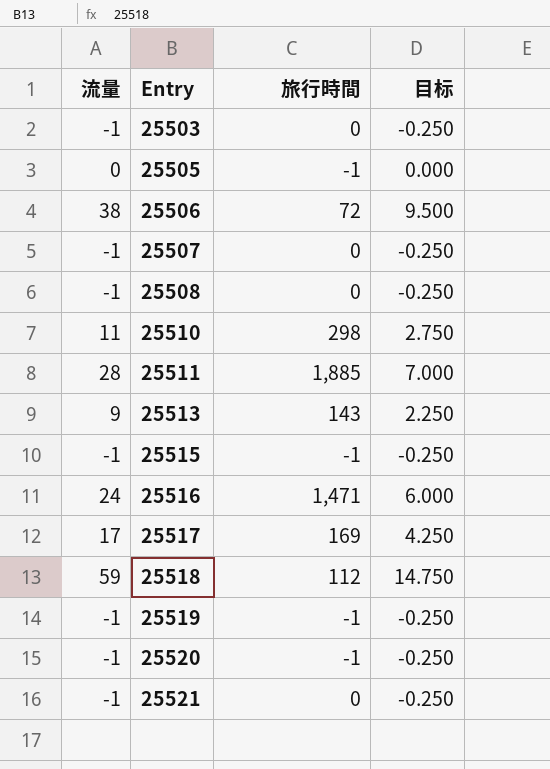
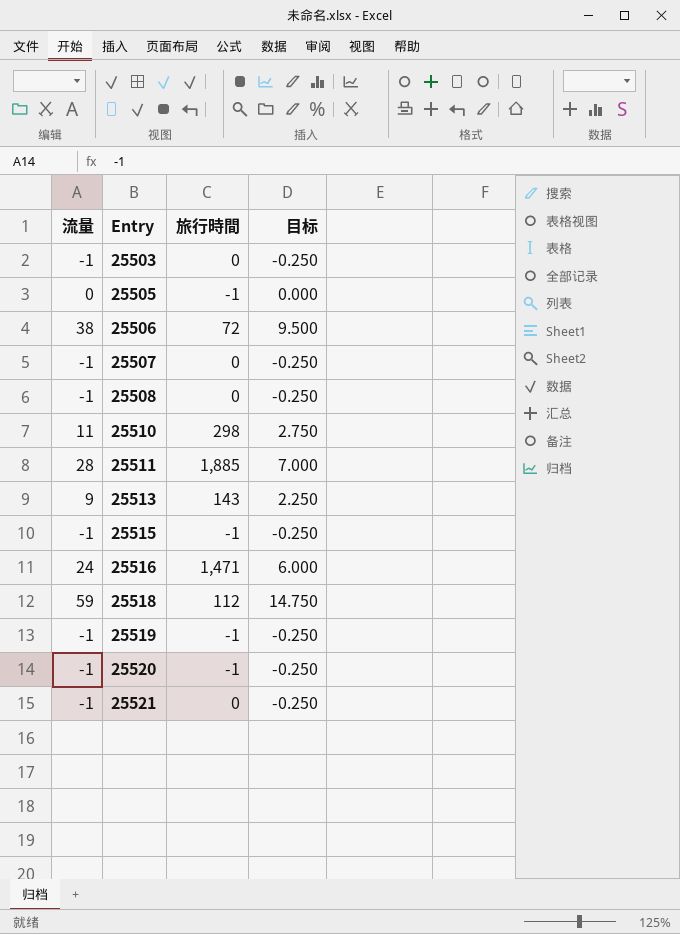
row 25517: 17 | 169 | 4.250 -> none

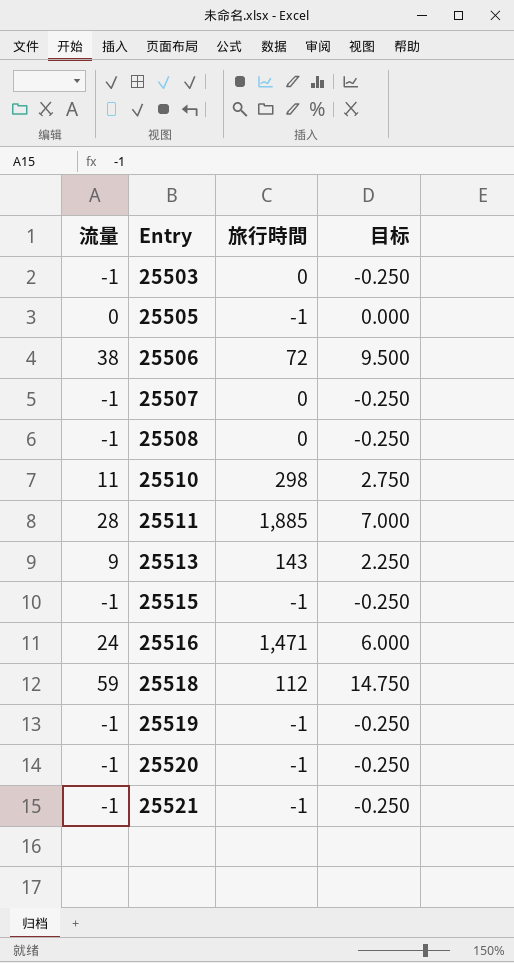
25521 | 旅行時間: 0 -> -1

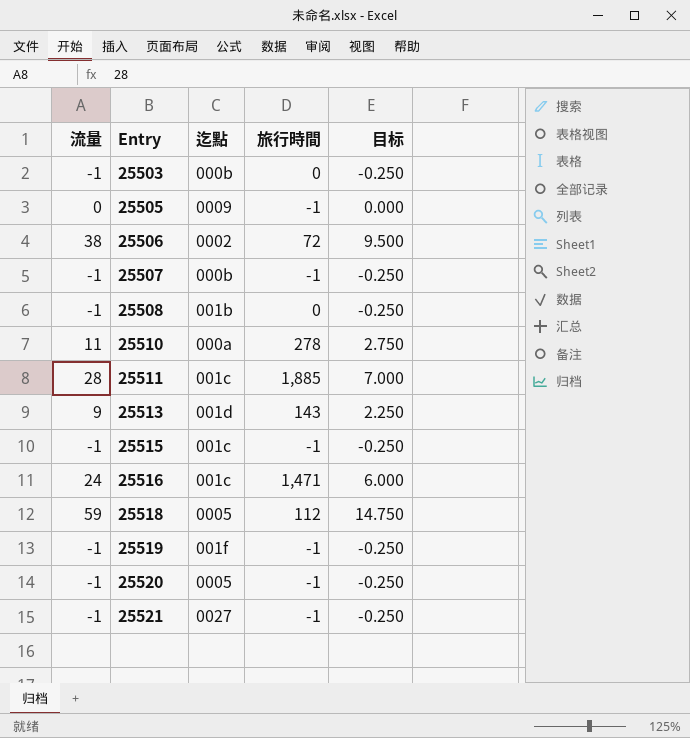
column 迄點 | position: none -> 3
25507 | 旅行時間: 0 -> -1
25510 | 旅行時間: 298 -> 278

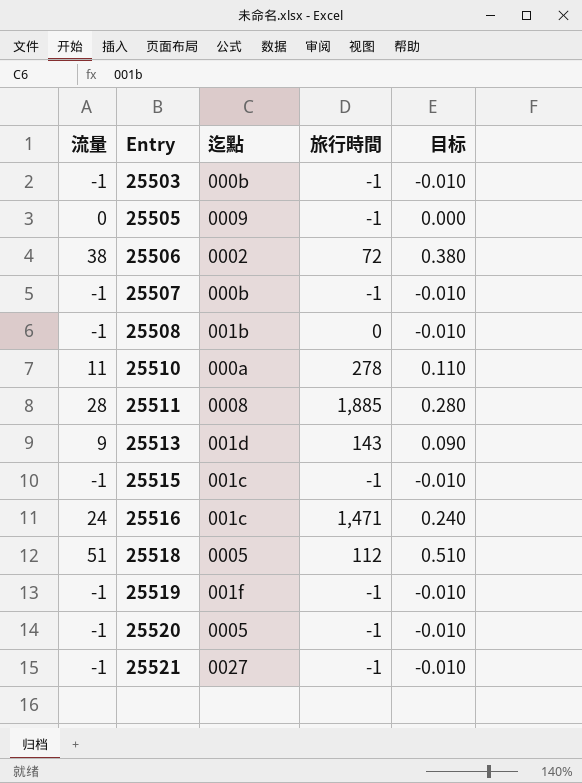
column 目标 | formula: [流量] * 0.25 -> [流量] * 0.01
25503 | 旅行時間: 0 -> -1
25511 | 迄點: 001c -> 0008
25518 | 流量: 59 -> 51

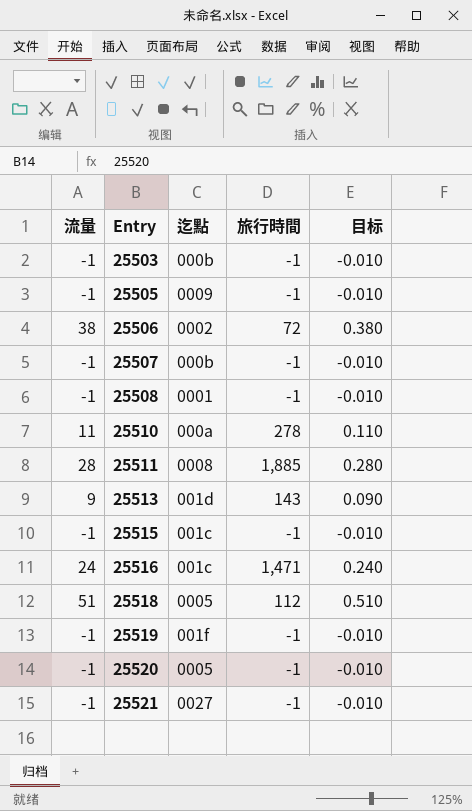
25505 | 流量: 0 -> -1
25505 | 目标: 0.000 -> -0.010
25508 | 迄點: 001b -> 0001
25508 | 旅行時間: 0 -> -1

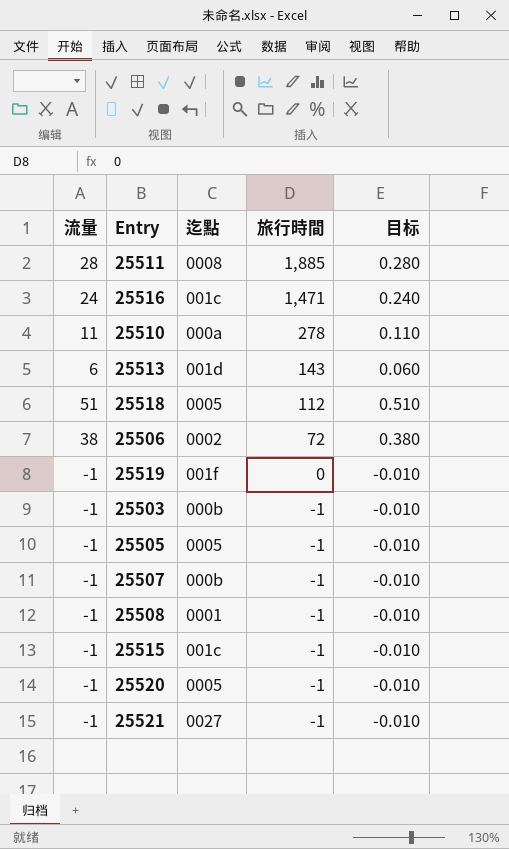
row order: Entry ascending -> 旅行時間 descending
25513 | 流量: 9 -> 6
25513 | 目标: 0.090 -> 0.060
25519 | 旅行時間: -1 -> 0
25505 | 迄點: 0009 -> 0005

